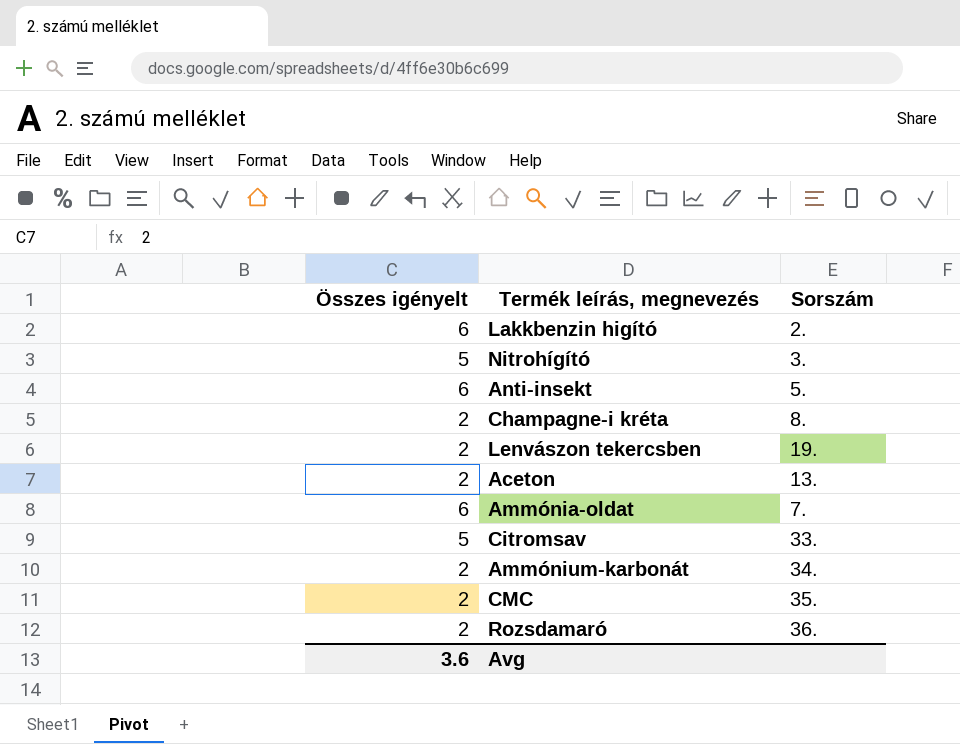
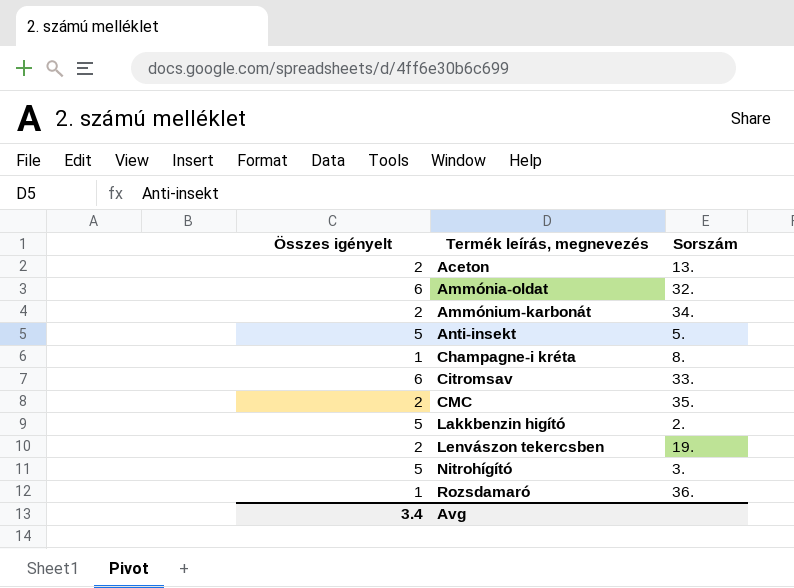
row order: none -> Termék leírás, megnevezés ascending
Ammónia-oldat | Sorszám: 7. -> 32.
Anti-insekt | Összes igényelt: 6 -> 5
Champagne-i kréta | Összes igényelt: 2 -> 1
Citromsav | Összes igényelt: 5 -> 6
Lakkbenzin higító | Összes igényelt: 6 -> 5
Rozsdamaró | Összes igényelt: 2 -> 1
Avg | Összes igényelt: 3.6 -> 3.4

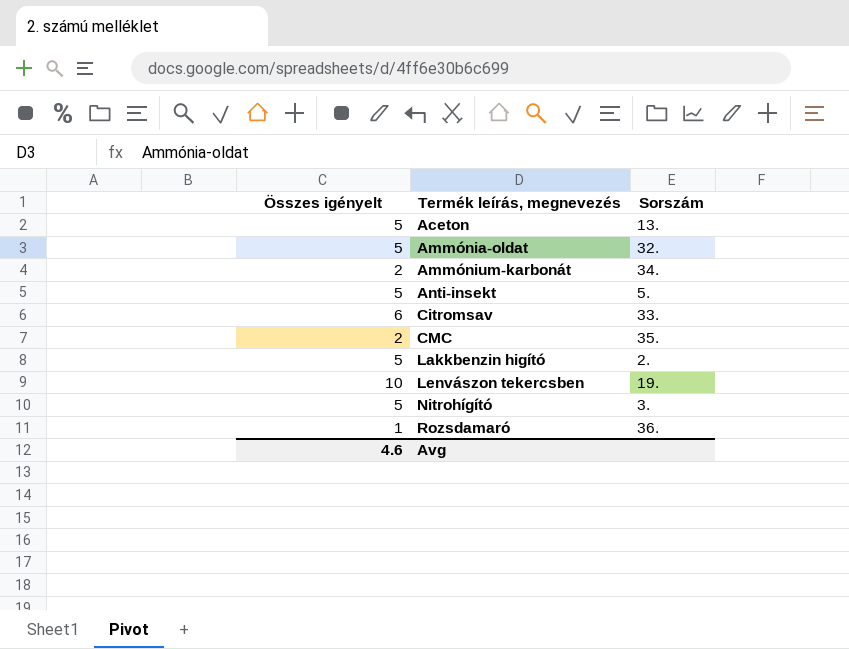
row Champagne-i kréta: 1 | 8. -> none
Aceton | Összes igényelt: 2 -> 5
Ammónia-oldat | Összes igényelt: 6 -> 5
Lenvászon tekercsben | Összes igényelt: 2 -> 10
Avg | Összes igényelt: 3.4 -> 4.6

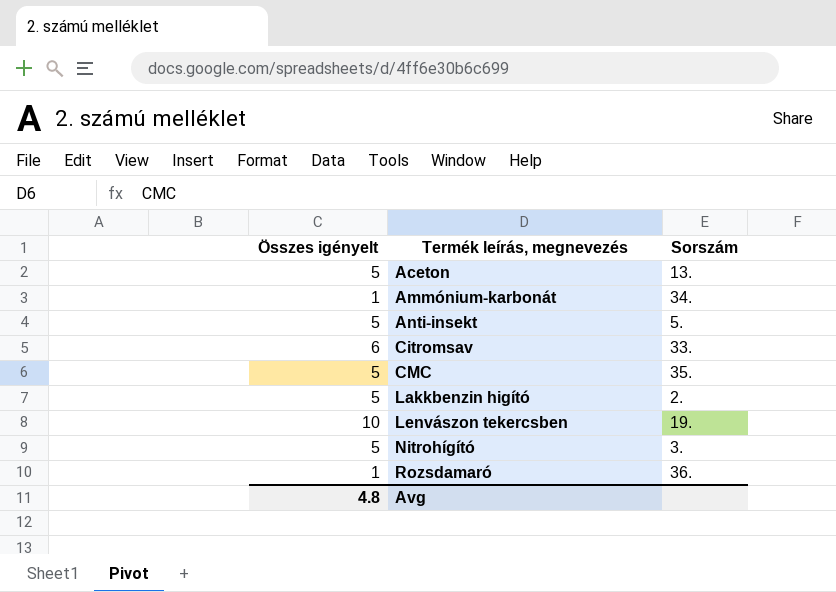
row Ammónia-oldat: 5 | 32. -> none
Ammónium-karbonát | Összes igényelt: 2 -> 1
CMC | Összes igényelt: 2 -> 5
Avg | Összes igényelt: 4.6 -> 4.8

